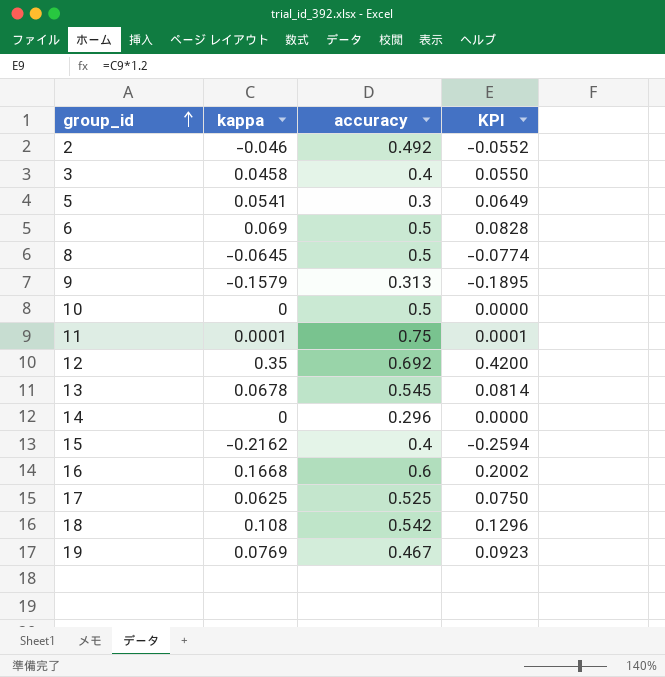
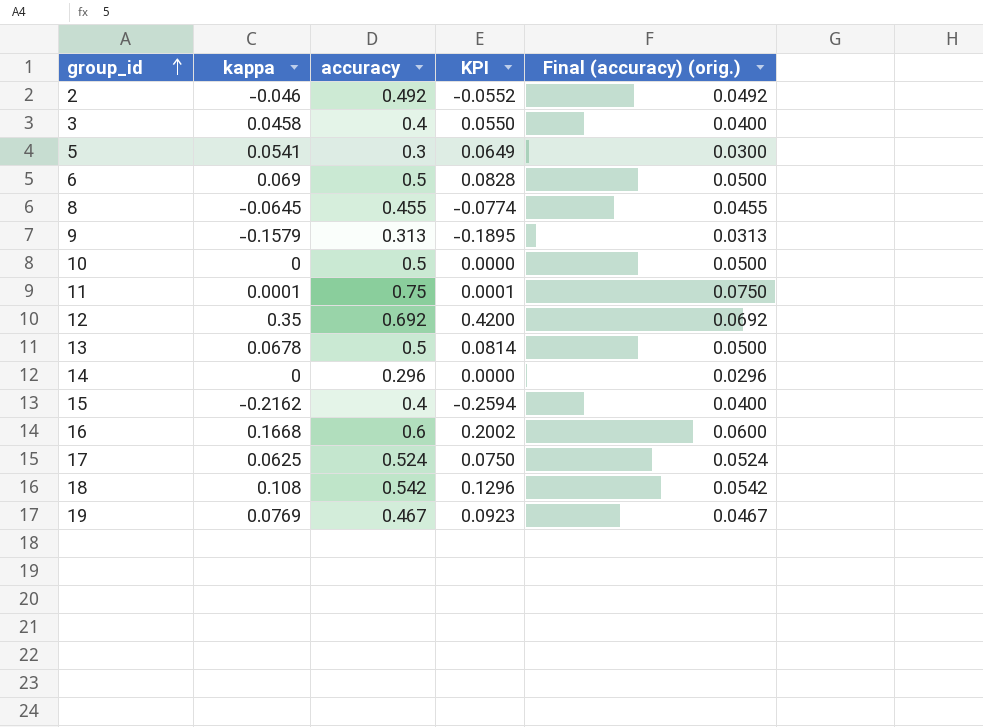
column Final (accuracy) (orig.) | formula: none -> [accuracy] * 0.1
8 | accuracy: 0.5 -> 0.455
13 | accuracy: 0.545 -> 0.5
17 | accuracy: 0.525 -> 0.524

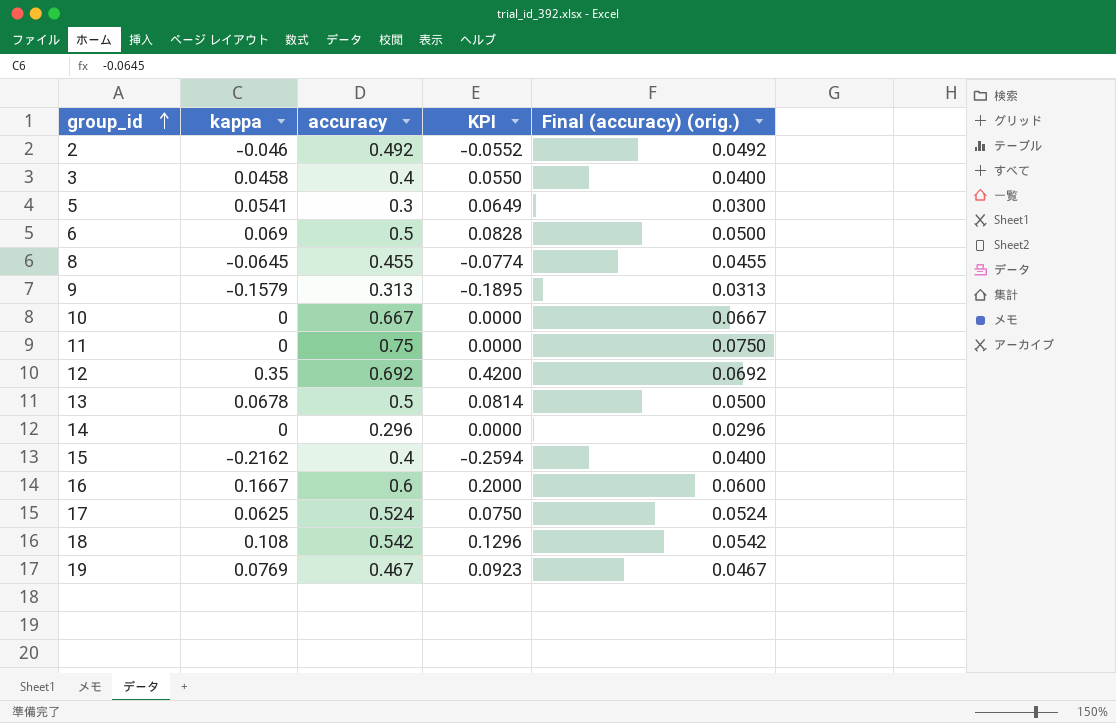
10 | accuracy: 0.5 -> 0.667
10 | Final (accuracy) (orig.): 0.0500 -> 0.0667
11 | kappa: 0.0001 -> 0
11 | KPI: 0.0001 -> 0.0000
16 | kappa: 0.1668 -> 0.1667
16 | KPI: 0.2002 -> 0.2000

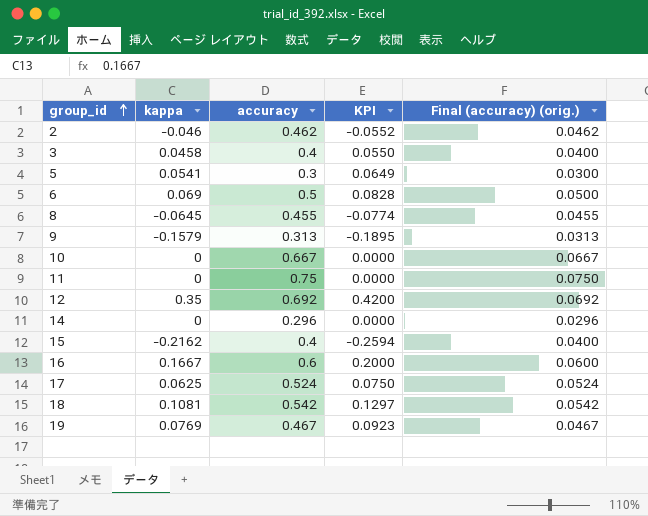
row 13: 0.0678 | 0.5 | 0.0814 | 0.0500 -> none
2 | accuracy: 0.492 -> 0.462
2 | Final (accuracy) (orig.): 0.0492 -> 0.0462
18 | kappa: 0.108 -> 0.1081
18 | KPI: 0.1296 -> 0.1297

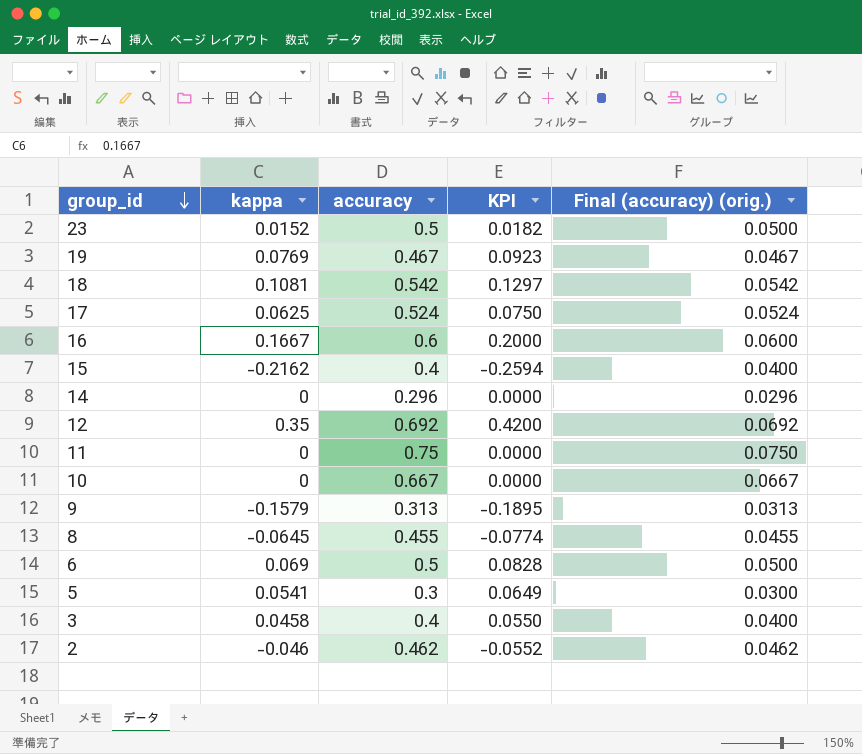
row order: group_id ascending -> group_id descending
row 23: none -> 0.0152 | 0.5 | 0.0182 | 0.0500

